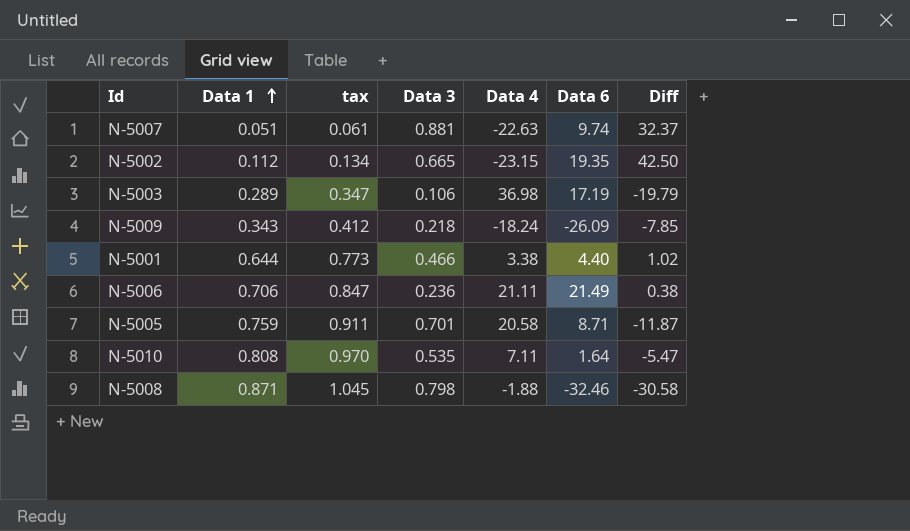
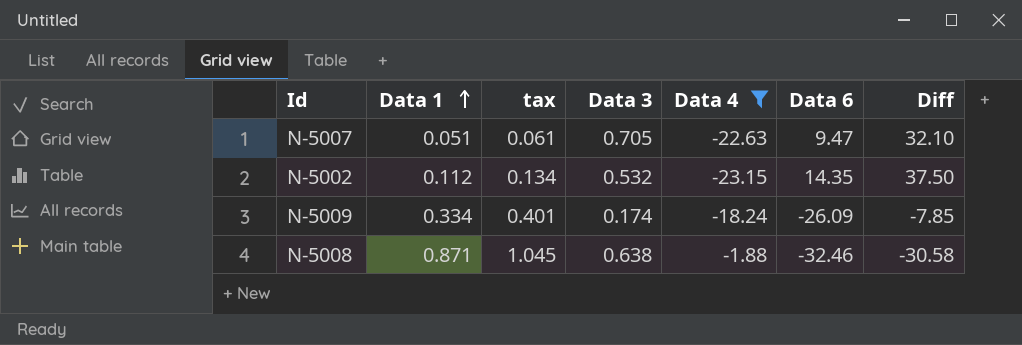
filter: none -> Data 4 <= -1.88
N-5007 | Data 3: 0.881 -> 0.705
N-5007 | Data 6: 9.74 -> 9.47
N-5007 | Diff: 32.37 -> 32.10
N-5002 | Data 3: 0.665 -> 0.532
N-5002 | Data 6: 19.35 -> 14.35
N-5002 | Diff: 42.50 -> 37.50
N-5009 | Data 1: 0.343 -> 0.334
N-5009 | tax: 0.412 -> 0.401
N-5009 | Data 3: 0.218 -> 0.174
N-5008 | Data 3: 0.798 -> 0.638

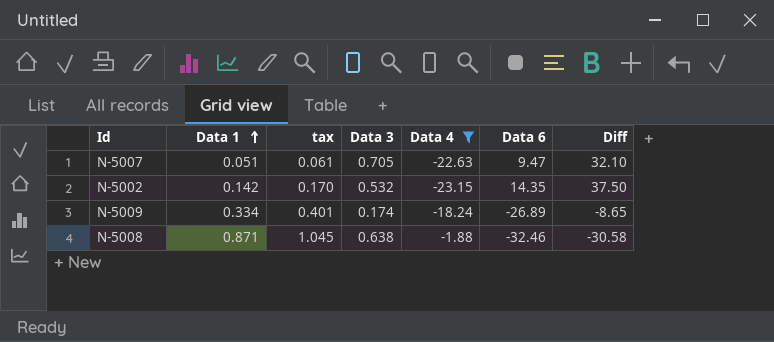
N-5002 | Data 1: 0.112 -> 0.142
N-5002 | tax: 0.134 -> 0.170
N-5009 | Data 6: -26.09 -> -26.89
N-5009 | Diff: -7.85 -> -8.65

